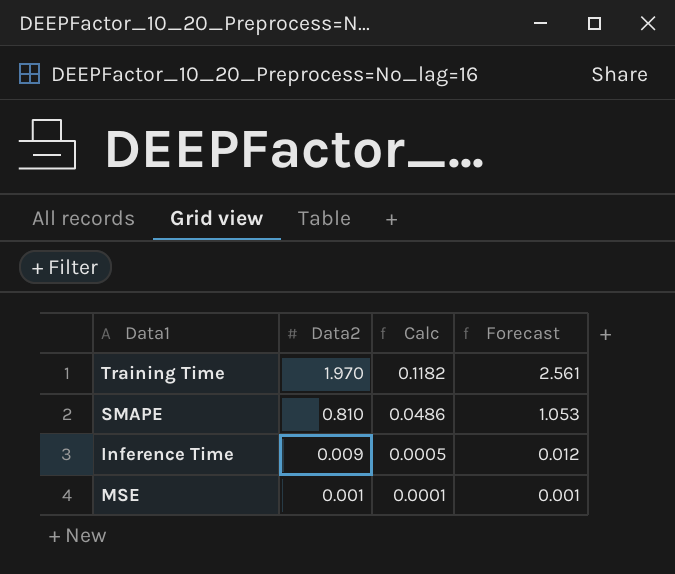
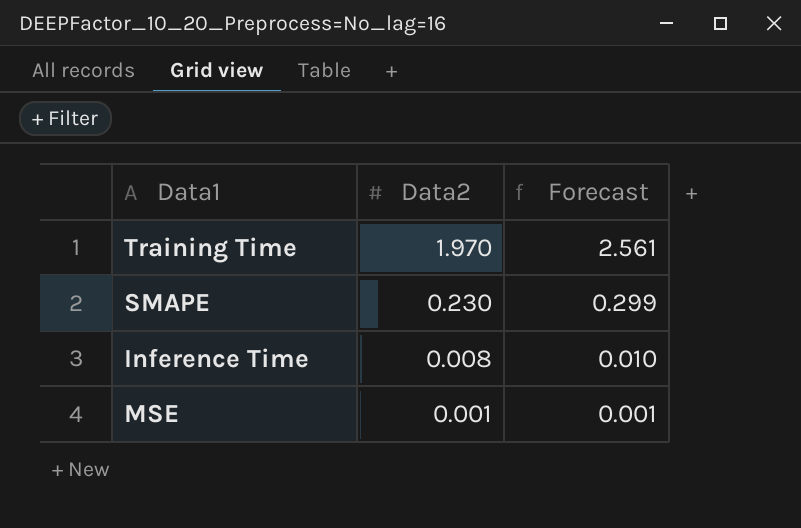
column Calc | formula: [Data2] * 0.06 -> none
SMAPE | Data2: 0.810 -> 0.230
SMAPE | Forecast: 1.053 -> 0.299
Inference Time | Data2: 0.009 -> 0.008
Inference Time | Forecast: 0.012 -> 0.010

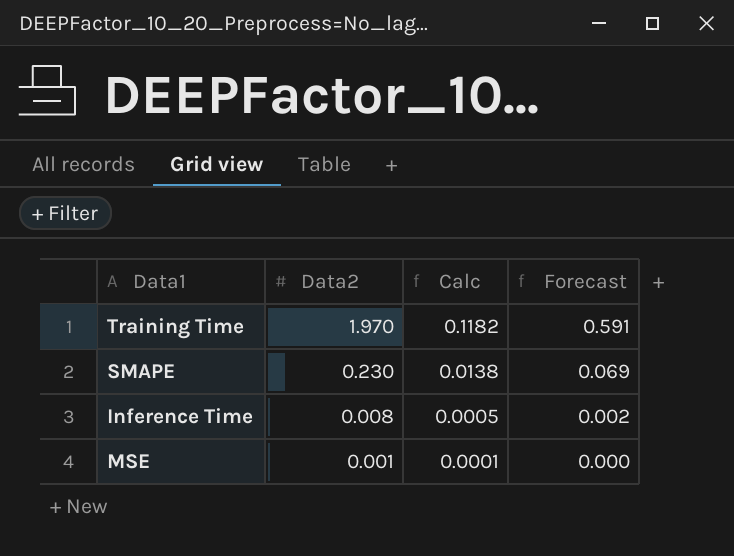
column Calc | formula: none -> [Data2] * 0.06
column Forecast | formula: [Data2] * 1.3 -> [Data2] * 0.3

